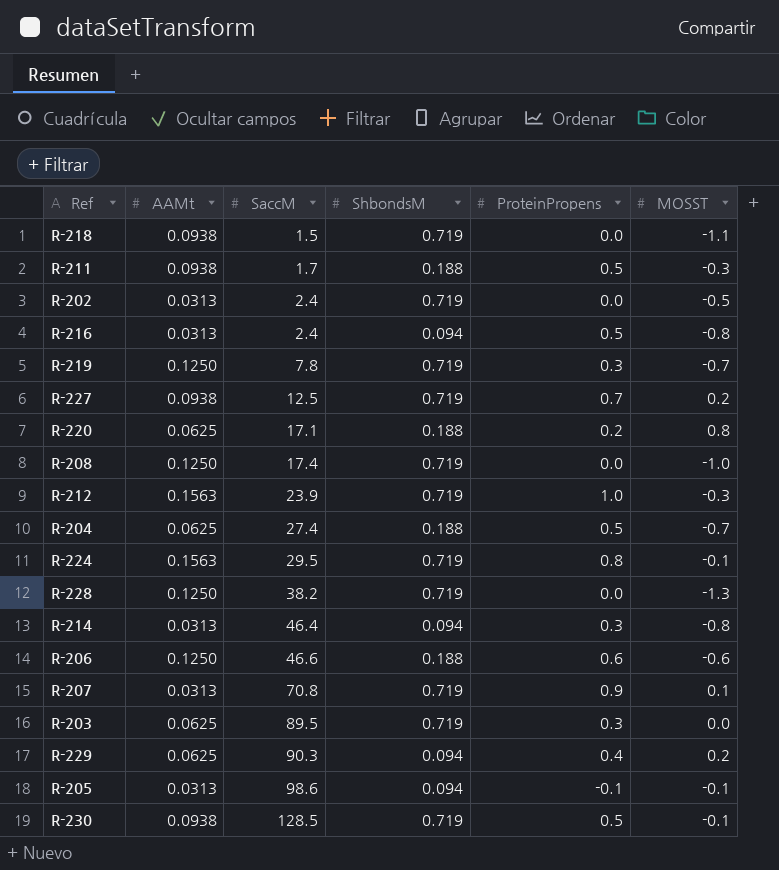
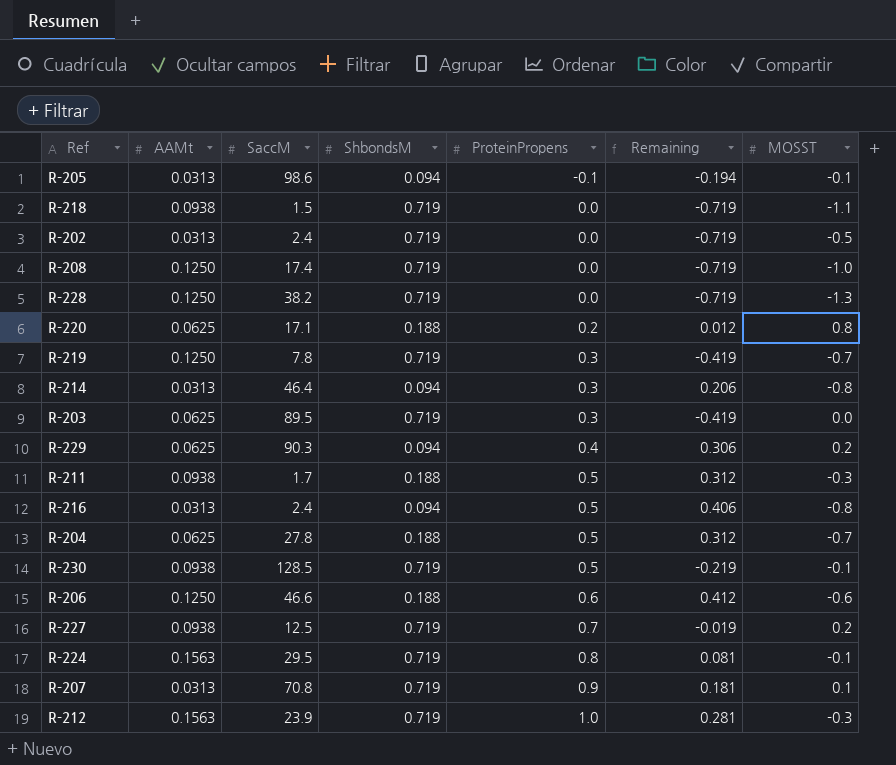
row order: SaccM ascending -> ProteinPropens ascending
column Remaining | formula: none -> [ProteinPropens] - [ShbondsM]
R-204 | SaccM: 27.4 -> 27.8

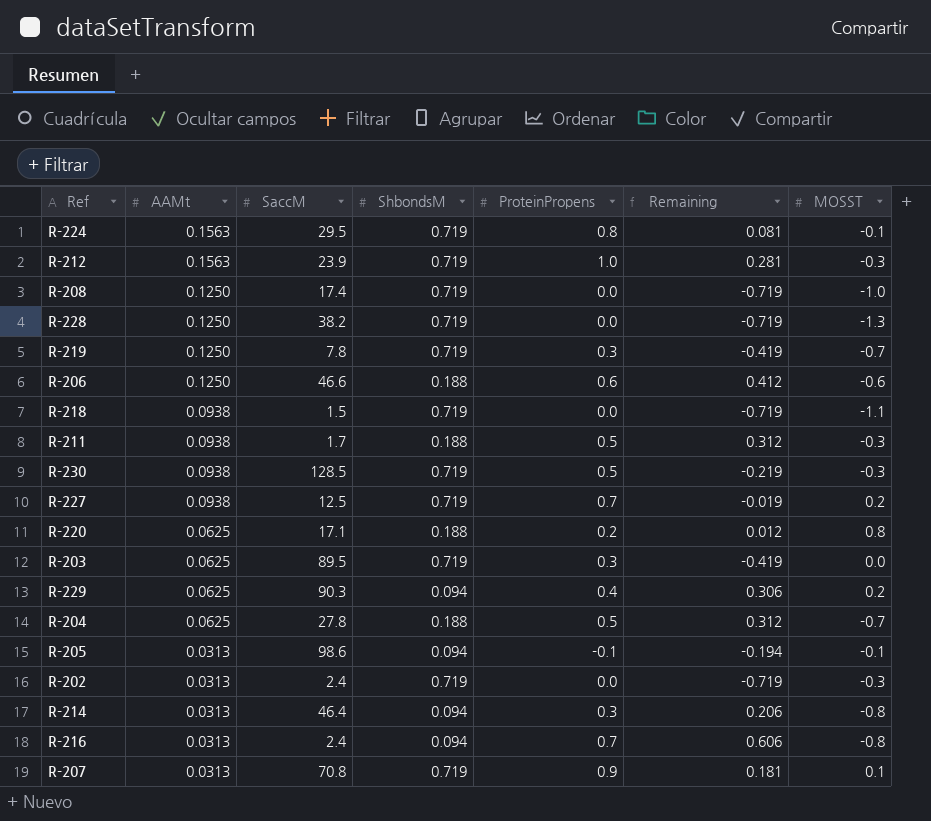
row order: ProteinPropens ascending -> AAMt descending
R-230 | MOSST: -0.1 -> -0.3
R-202 | MOSST: -0.5 -> -0.3
R-216 | ProteinPropens: 0.5 -> 0.7
R-216 | Remaining: 0.406 -> 0.606

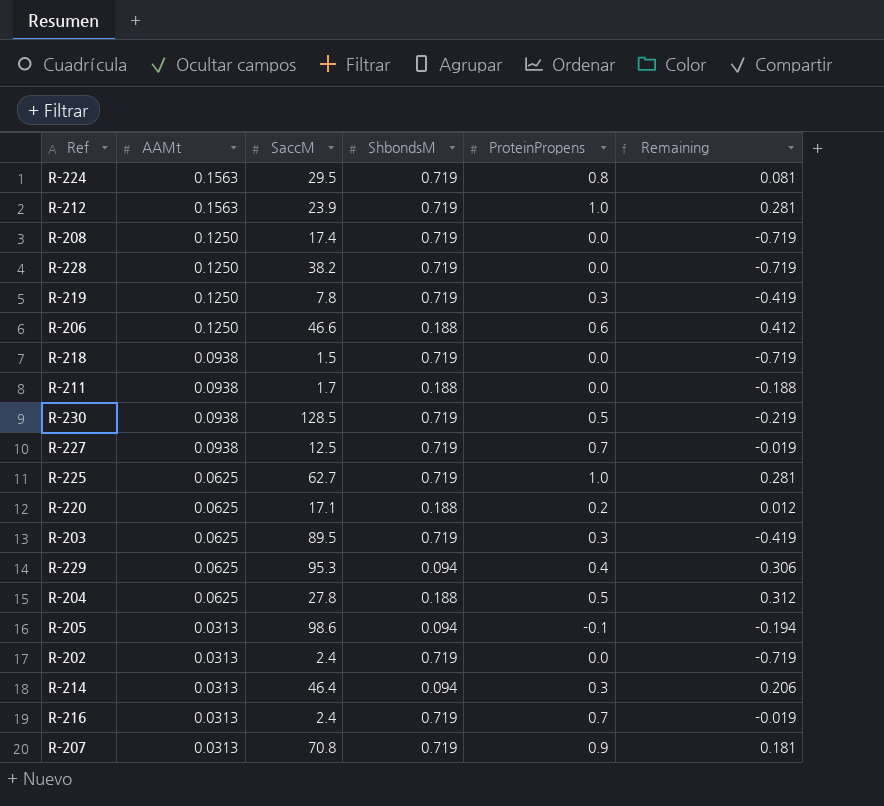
column MOSST | position: 7 -> none
R-211 | ProteinPropens: 0.5 -> 0.0
R-211 | Remaining: 0.312 -> -0.188
row R-225: none -> 0.0625 | 62.7 | 0.719 | 1.0 | 0.281
R-229 | SaccM: 90.3 -> 95.3
R-216 | ShbondsM: 0.094 -> 0.719
R-216 | Remaining: 0.606 -> -0.019

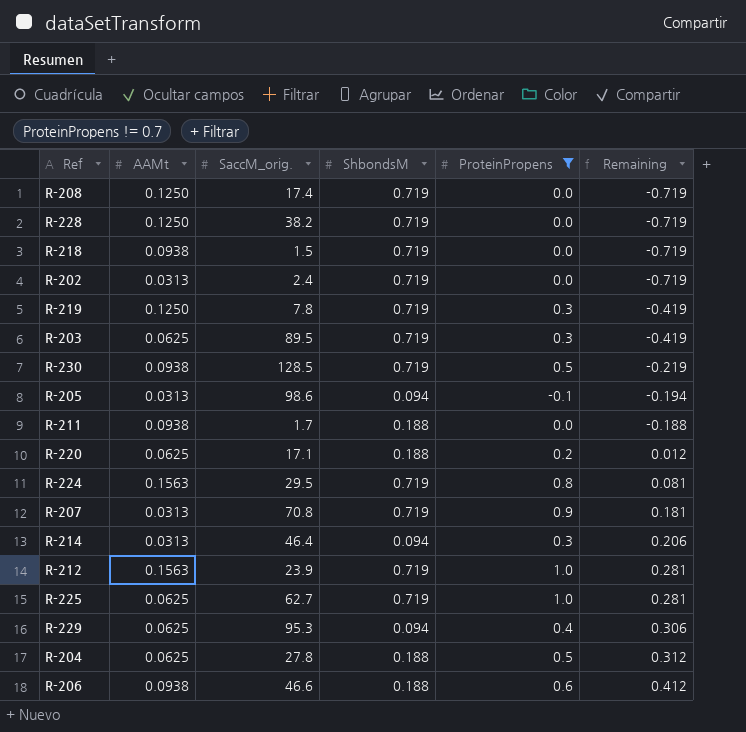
filter: none -> ProteinPropens != 0.7
row order: AAMt descending -> Remaining ascending
column name: SaccM -> SaccM_orig.
R-206 | AAMt: 0.1250 -> 0.0938

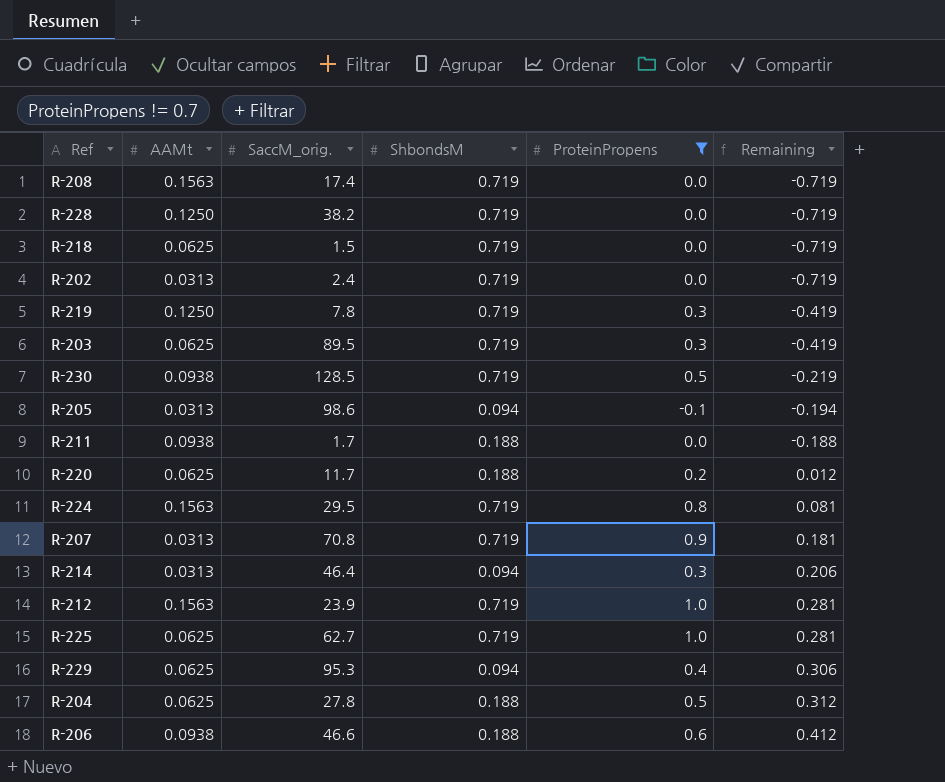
R-208 | AAMt: 0.1250 -> 0.1563
R-218 | AAMt: 0.0938 -> 0.0625
R-220 | SaccM_orig.: 17.1 -> 11.7

